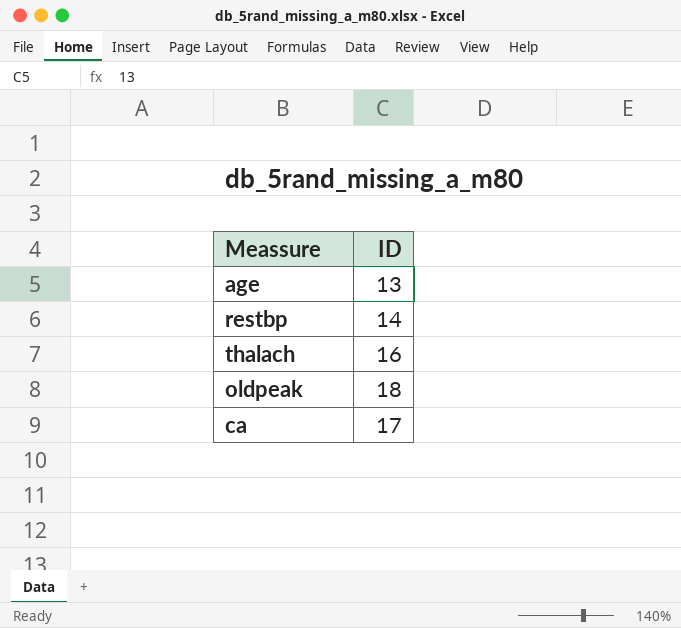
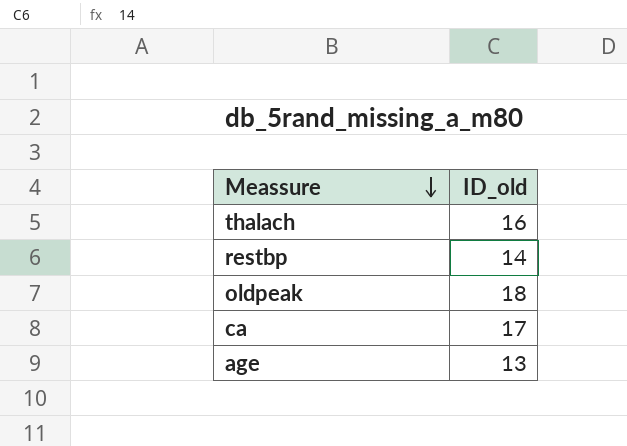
row order: none -> Meassure descending
column name: ID -> ID_old

